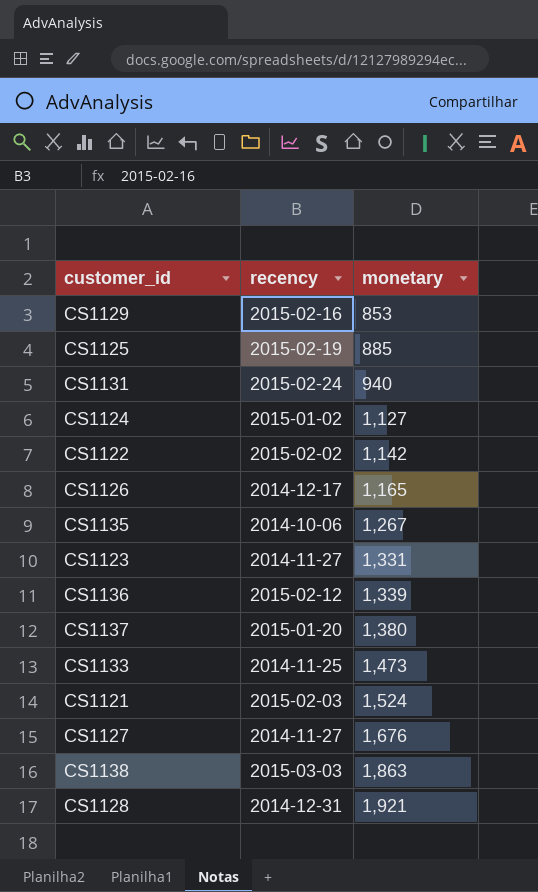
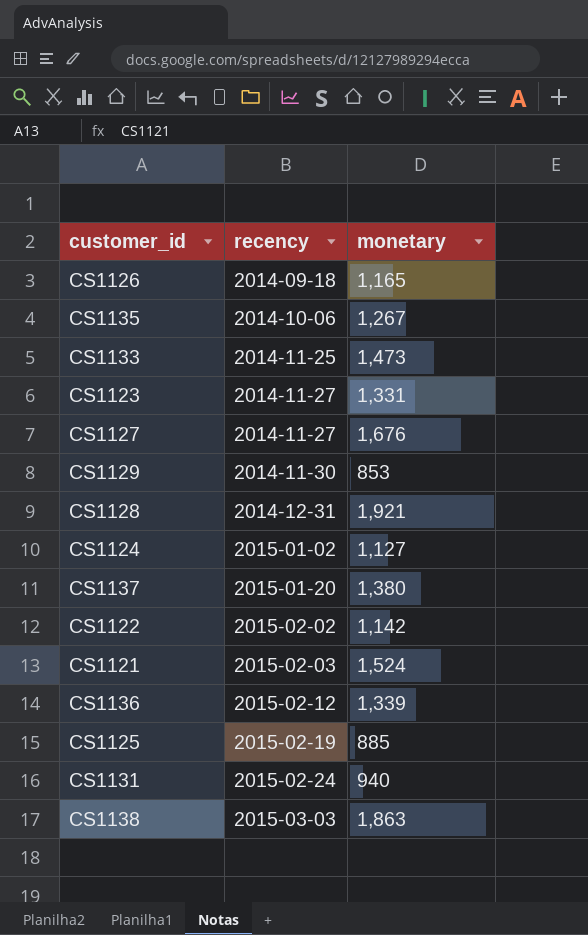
row order: monetary ascending -> recency ascending
CS1126 | recency: 2014-12-17 -> 2014-09-18
CS1129 | recency: 2015-02-16 -> 2014-11-30

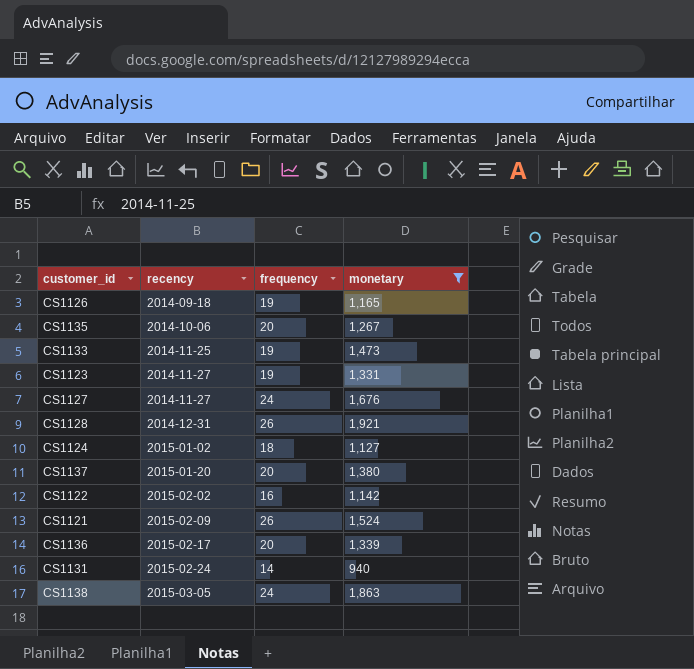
filter: none -> monetary >= 940
column frequency | position: none -> 3
CS1121 | recency: 2015-02-03 -> 2015-02-09
CS1136 | recency: 2015-02-12 -> 2015-02-17
CS1138 | recency: 2015-03-03 -> 2015-03-05

